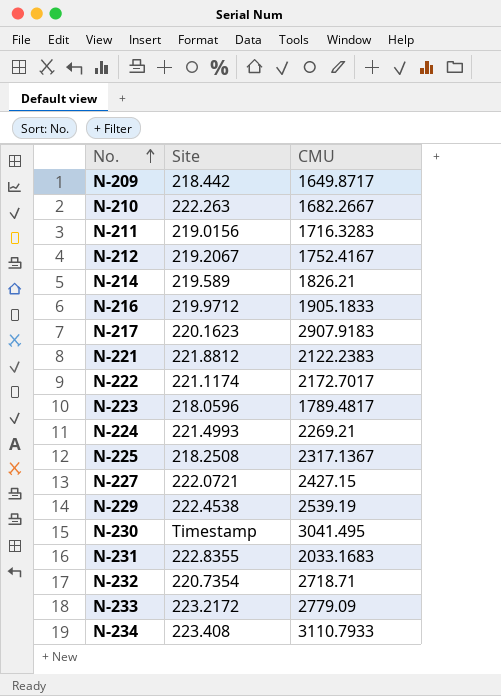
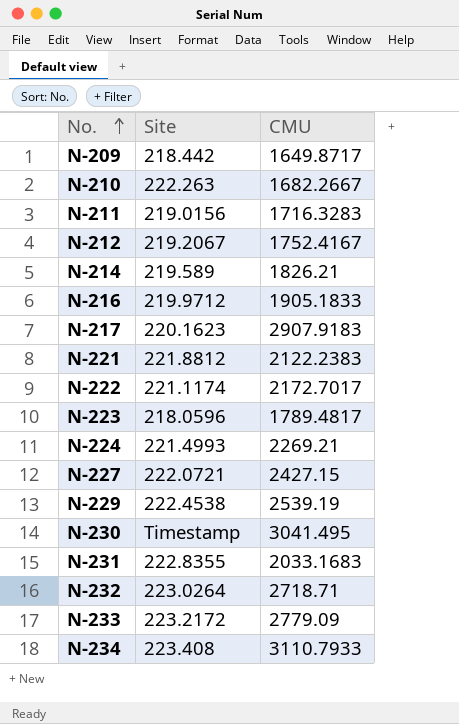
row N-225: 218.2508 | 2317.1367 -> none
N-232 | Site: 220.7354 -> 223.0264

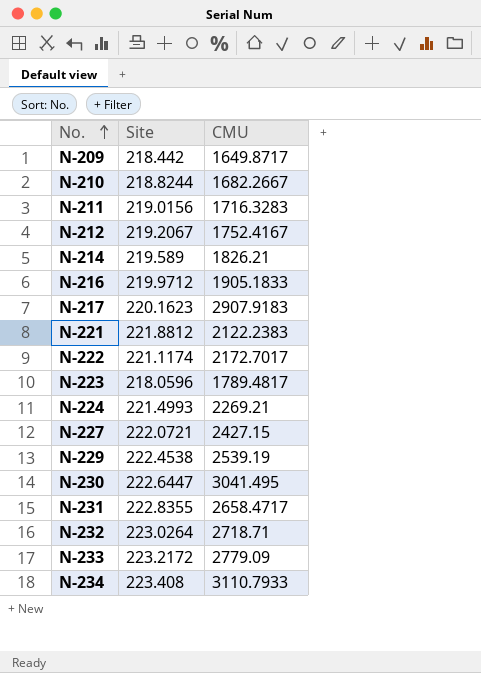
N-210 | Site: 222.263 -> 218.8244
N-230 | Site: Timestamp -> 222.6447
N-231 | CMU: 2033.1683 -> 2658.4717

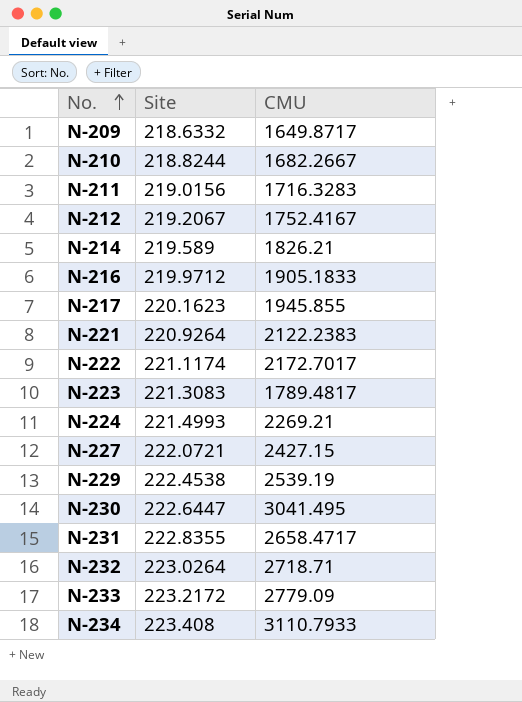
N-209 | Site: 218.442 -> 218.6332
N-217 | CMU: 2907.9183 -> 1945.855
N-221 | Site: 221.8812 -> 220.9264
N-223 | Site: 218.0596 -> 221.3083

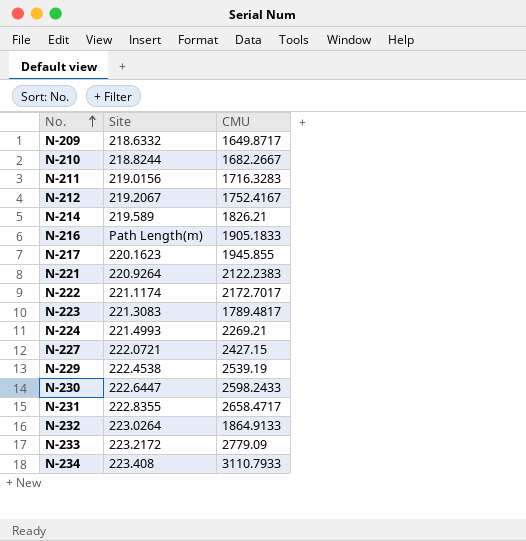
N-216 | Site: 219.9712 -> Path Length(m)
N-230 | CMU: 3041.495 -> 2598.2433
N-232 | CMU: 2718.71 -> 1864.9133

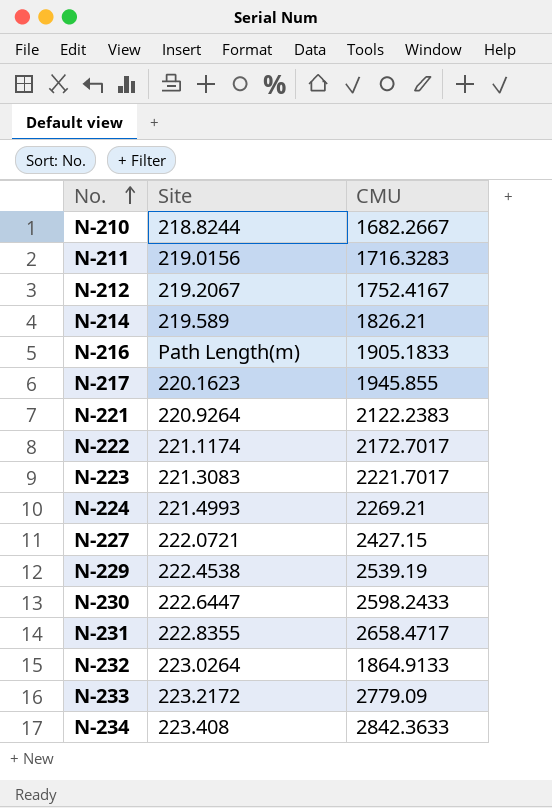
row N-209: 218.6332 | 1649.8717 -> none
N-223 | CMU: 1789.4817 -> 2221.7017
N-234 | CMU: 3110.7933 -> 2842.3633

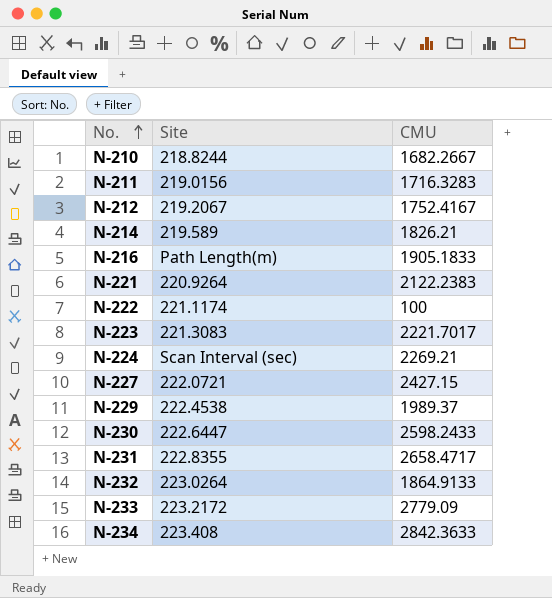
row N-217: 220.1623 | 1945.855 -> none
N-222 | CMU: 2172.7017 -> 100
N-224 | Site: 221.4993 -> Scan Interval (sec)
N-229 | CMU: 2539.19 -> 1989.37

